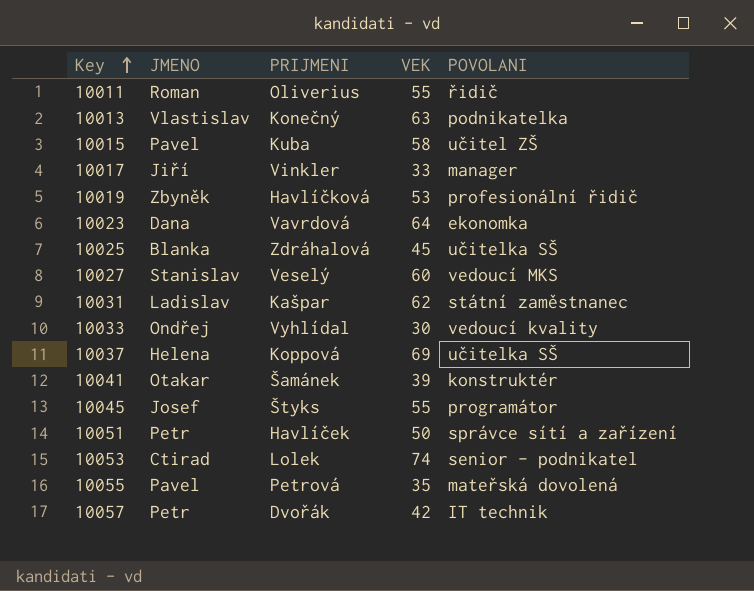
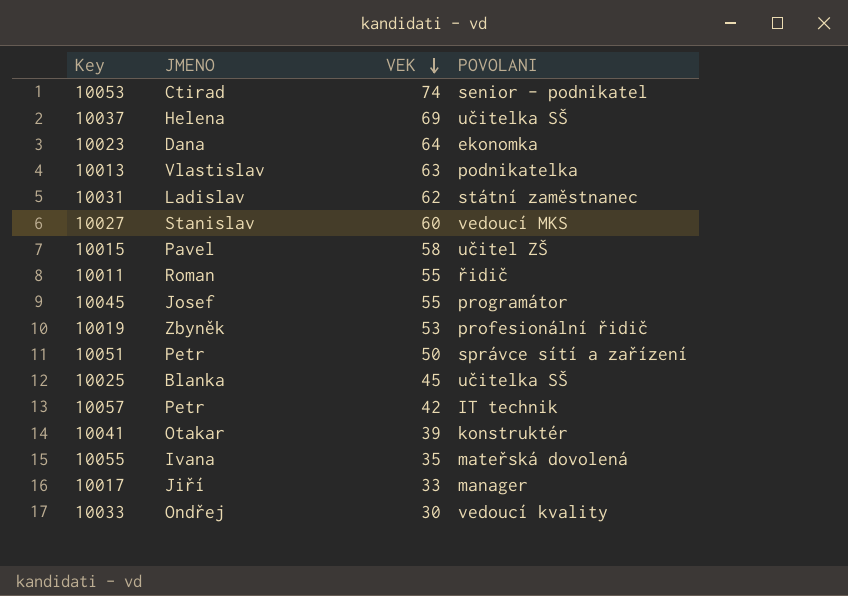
row order: Key ascending -> VEK descending
column PRIJMENI | position: 3 -> none
10055 | JMENO: Pavel -> Ivana

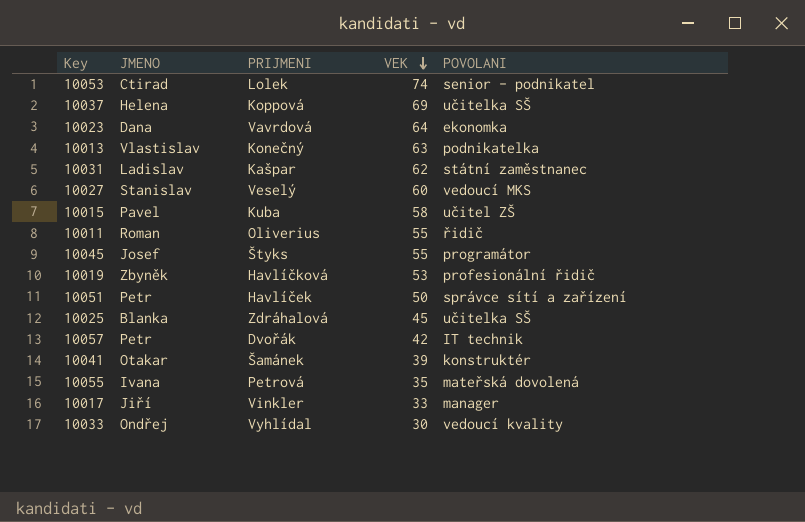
column PRIJMENI | position: none -> 3

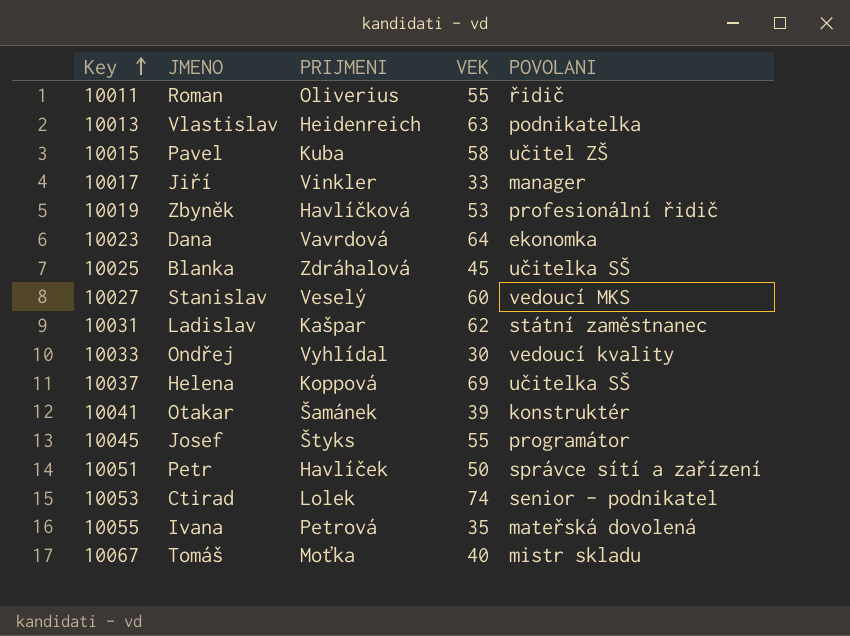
row order: VEK descending -> Key ascending
row 10057: Petr | Dvořák | 42 | IT technik -> none
10013 | PRIJMENI: Konečný -> Heidenreich
row 10067: none -> Tomáš | Moťka | 40 | mistr skladu

